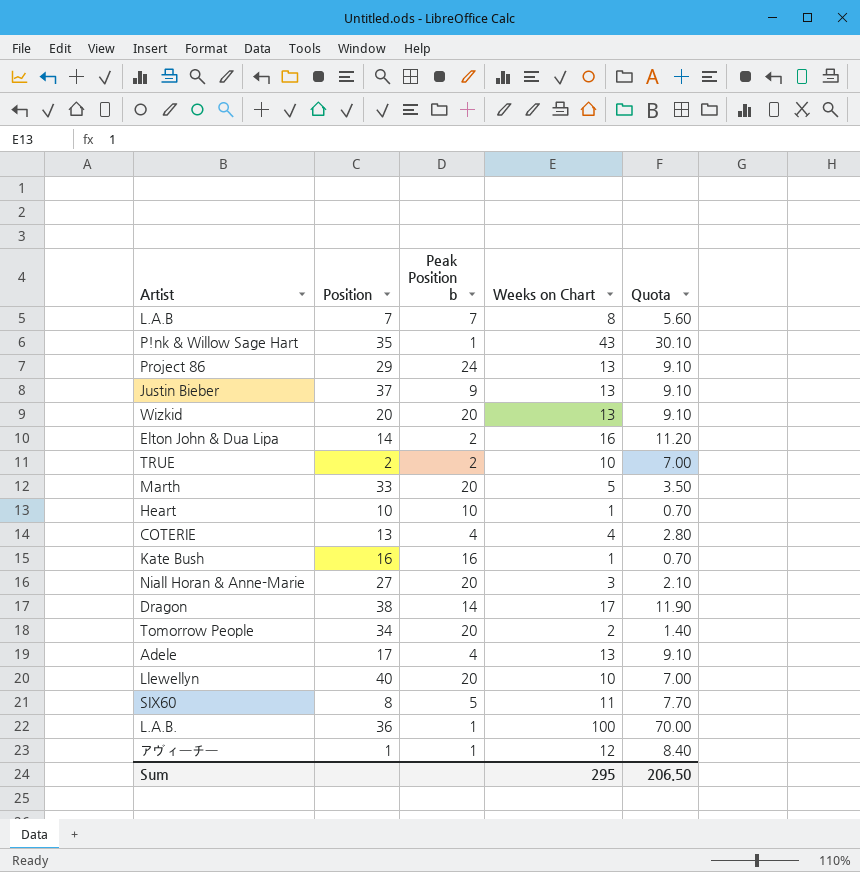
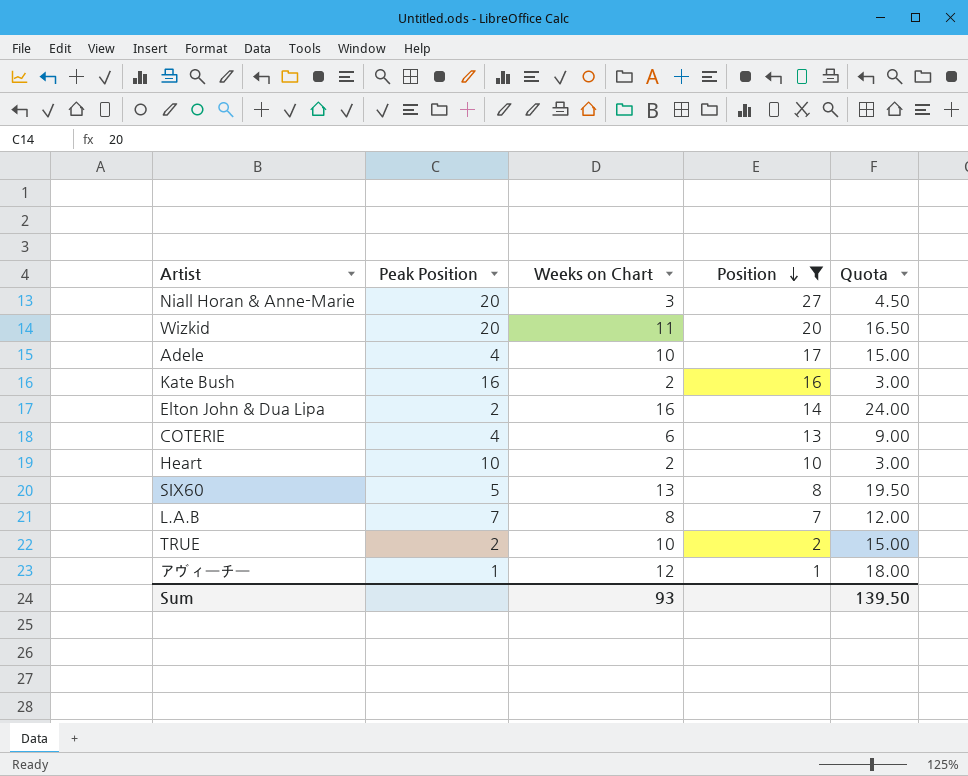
filter: none -> Position <= 27
row order: none -> Position descending
column name: Peak Position b -> Peak Position
column Position | position: 2 -> 4
column Quota | formula: [Weeks on Chart] * 0.7 -> [Weeks on Chart] * 1.5
Wizkid | Weeks on Chart: 13 -> 11
Adele | Weeks on Chart: 13 -> 10
Kate Bush | Weeks on Chart: 1 -> 2
COTERIE | Weeks on Chart: 4 -> 6
Heart | Weeks on Chart: 1 -> 2
SIX60 | Weeks on Chart: 11 -> 13
Sum | Weeks on Chart: 295 -> 93
Sum | Quota: 206.50 -> 139.50

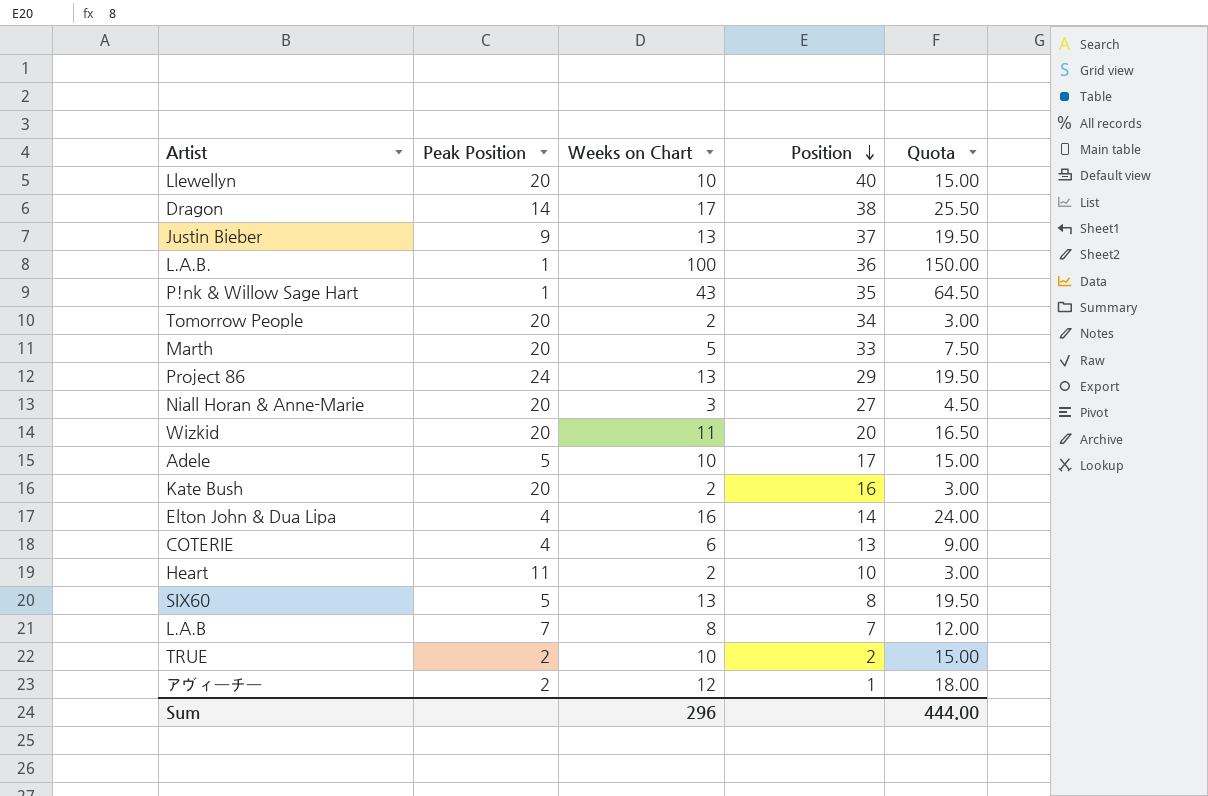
filter: Position <= 27 -> none
Adele | Peak Position: 4 -> 5
Kate Bush | Peak Position: 16 -> 20
Elton John & Dua Lipa | Peak Position: 2 -> 4
Heart | Peak Position: 10 -> 11
アヴィーチー | Peak Position: 1 -> 2
Sum | Weeks on Chart: 93 -> 296
Sum | Quota: 139.50 -> 444.00

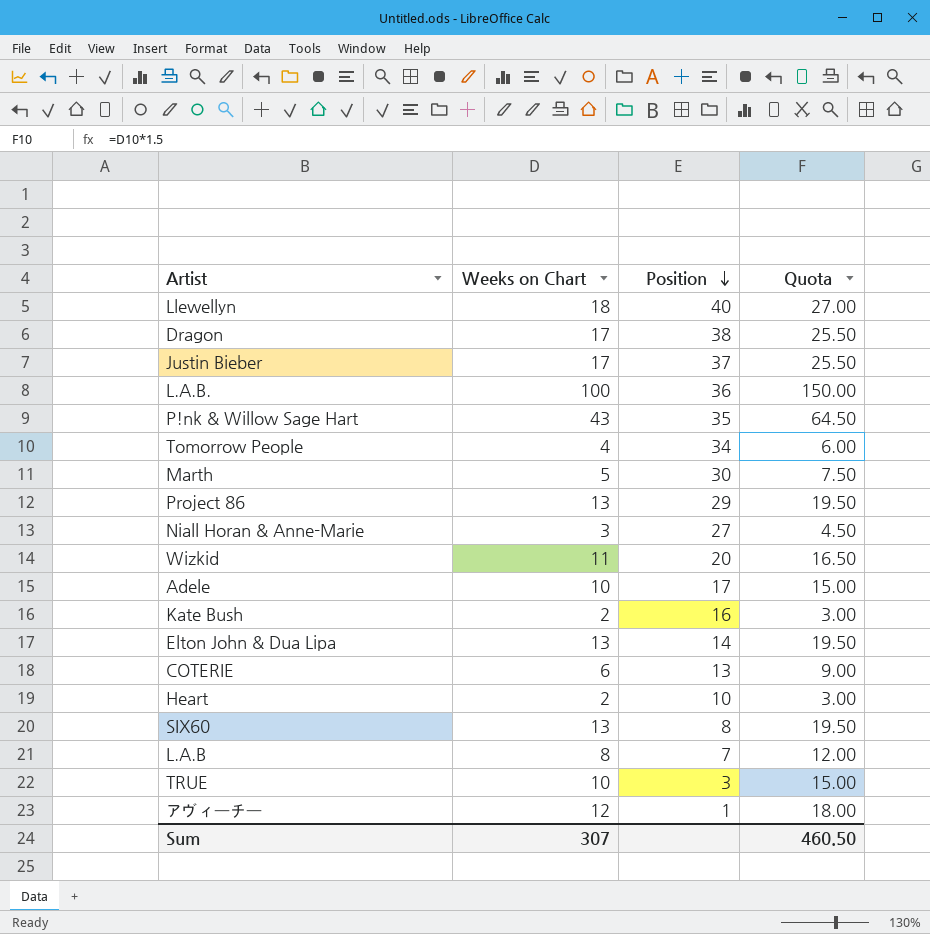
column Peak Position | position: 2 -> none
Llewellyn | Weeks on Chart: 10 -> 18
Llewellyn | Quota: 15.00 -> 27.00
Justin Bieber | Weeks on Chart: 13 -> 17
Justin Bieber | Quota: 19.50 -> 25.50
Tomorrow People | Weeks on Chart: 2 -> 4
Tomorrow People | Quota: 3.00 -> 6.00
Marth | Position: 33 -> 30
Elton John & Dua Lipa | Weeks on Chart: 16 -> 13
Elton John & Dua Lipa | Quota: 24.00 -> 19.50
TRUE | Position: 2 -> 3
Sum | Weeks on Chart: 296 -> 307
Sum | Quota: 444.00 -> 460.50

